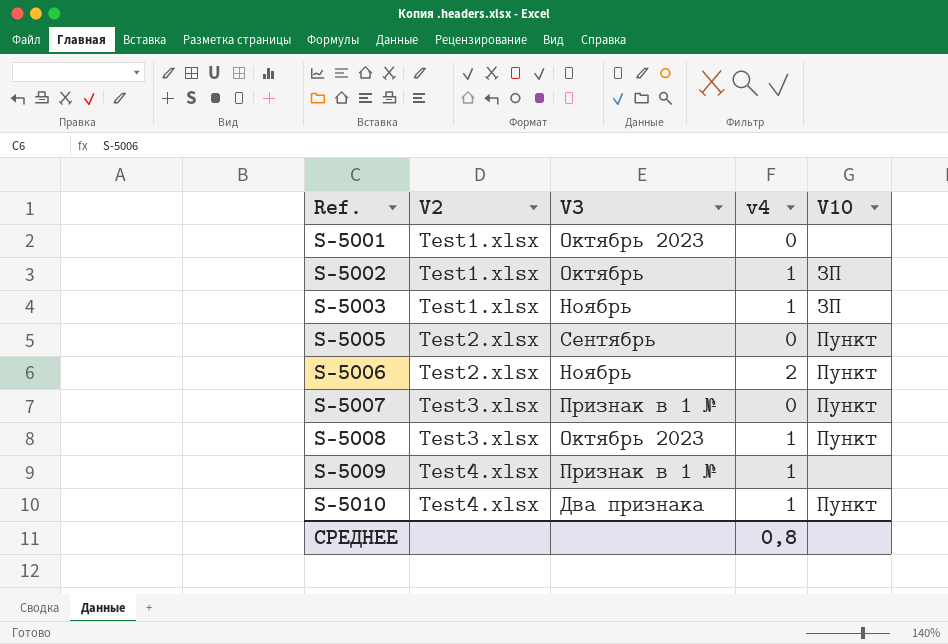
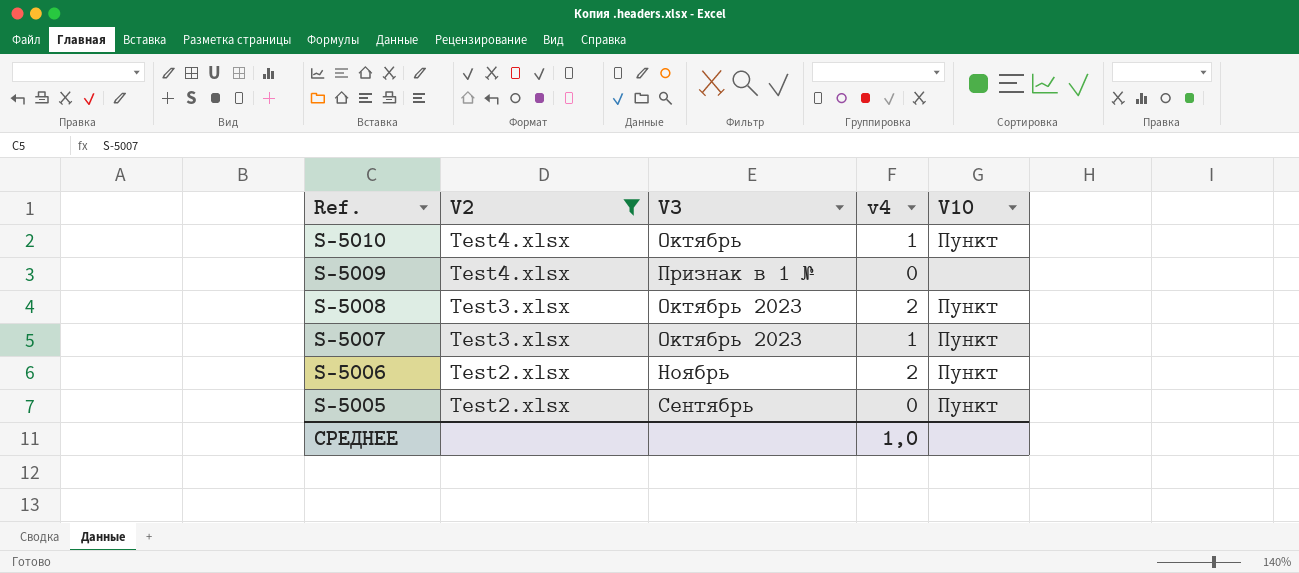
filter: none -> V2 != Test1.xlsx
row order: Ref. ascending -> Ref. descending
S-5010 | V3: Два признака -> Октябрь
S-5009 | v4: 1 -> 0
S-5008 | v4: 1 -> 2
S-5007 | V3: Признак в 1 № -> Октябрь 2023
S-5007 | v4: 0 -> 1
СРЕДНЕЕ | v4: 0,8 -> 1,0

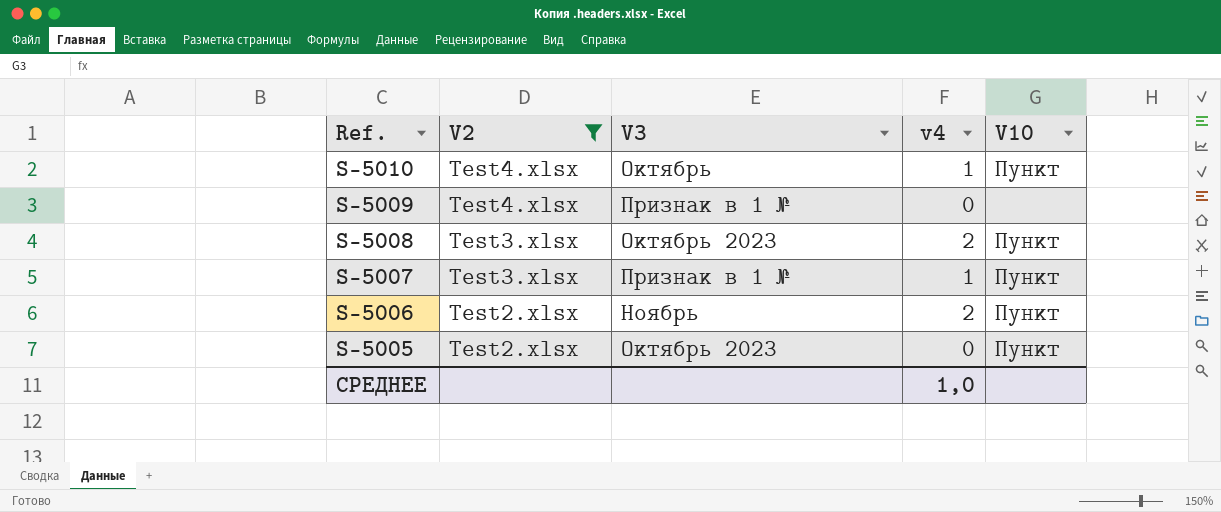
S-5007 | V3: Октябрь 2023 -> Признак в 1 №
S-5005 | V3: Сентябрь -> Октябрь 2023

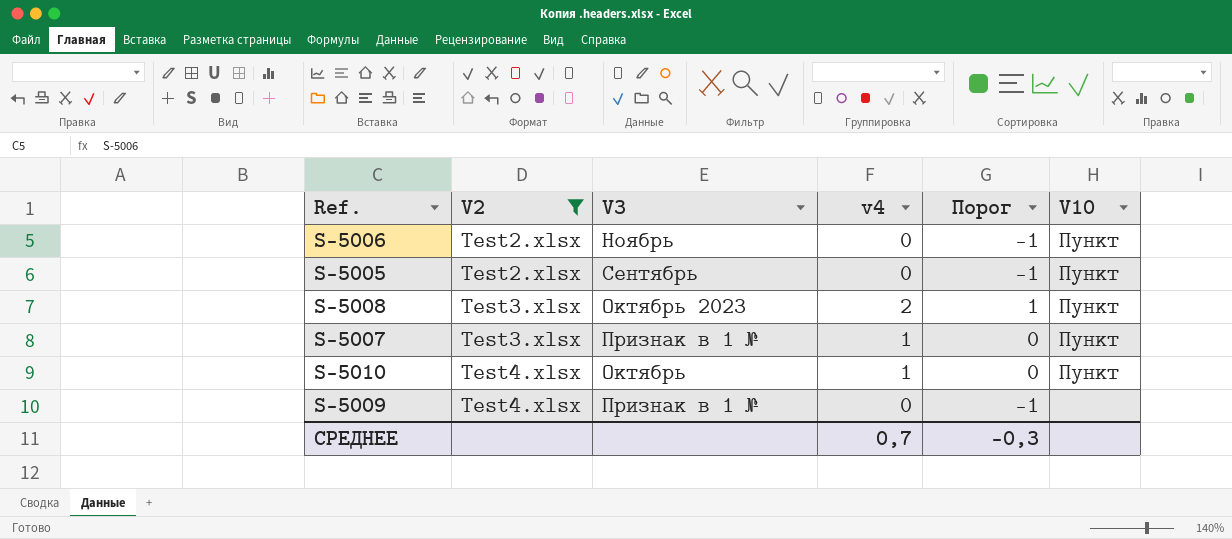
row order: Ref. descending -> V2 ascending
column Порог | formula: none -> [v4] - 1
S-5006 | v4: 2 -> 0
S-5005 | V3: Октябрь 2023 -> Сентябрь
СРЕДНЕЕ | v4: 1,0 -> 0,7

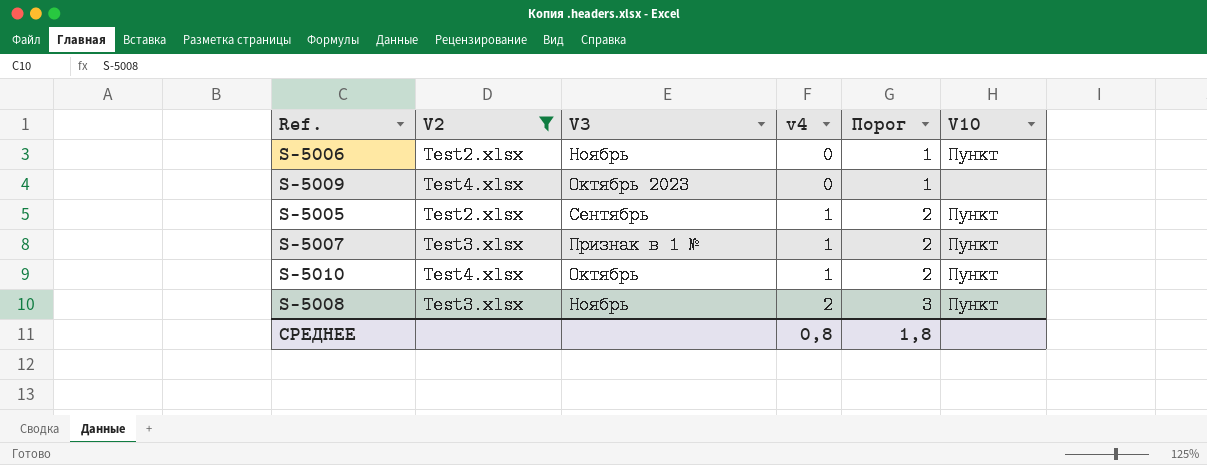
row order: V2 ascending -> v4 ascending
column Порог | formula: [v4] - 1 -> [v4] + 1
S-5009 | V3: Признак в 1 № -> Октябрь 2023
S-5005 | v4: 0 -> 1
S-5008 | V3: Октябрь 2023 -> Ноябрь
СРЕДНЕЕ | v4: 0,7 -> 0,8
СРЕДНЕЕ | Порог: -0,3 -> 1,8

